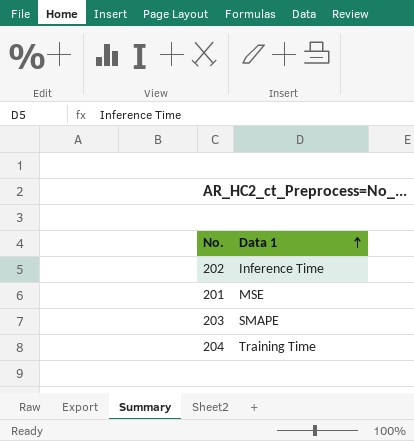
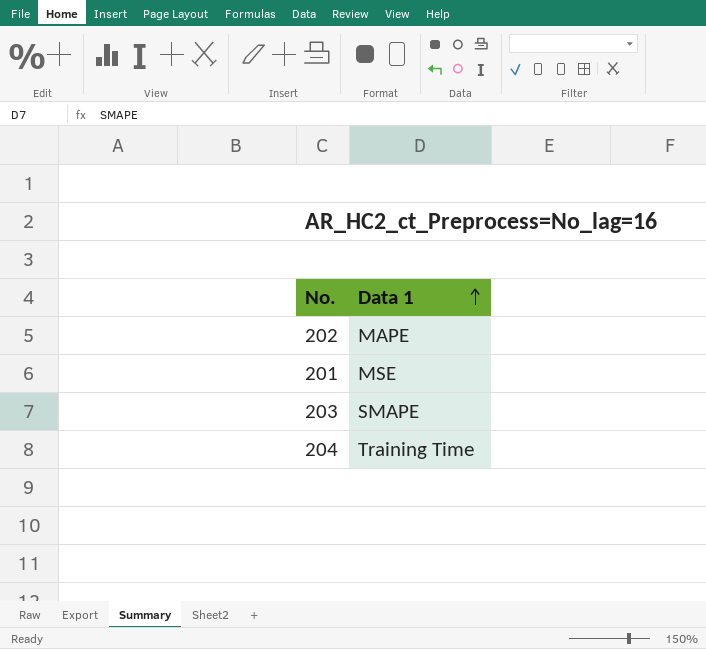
202 | Data 1: Inference Time -> MAPE

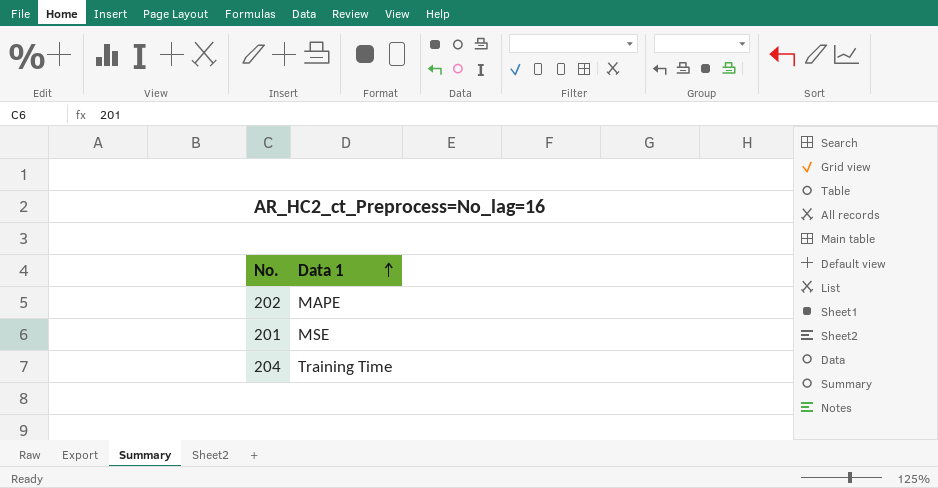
row 203: SMAPE -> none

